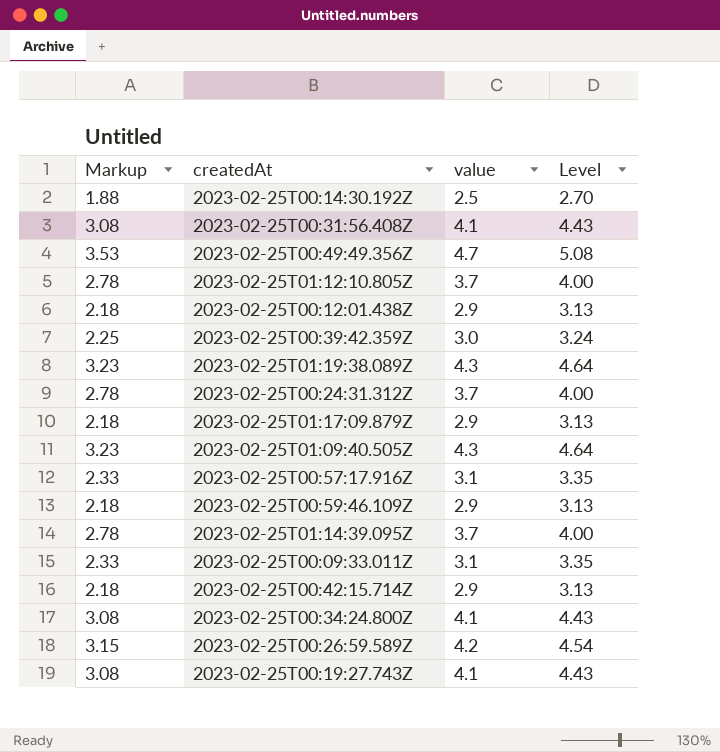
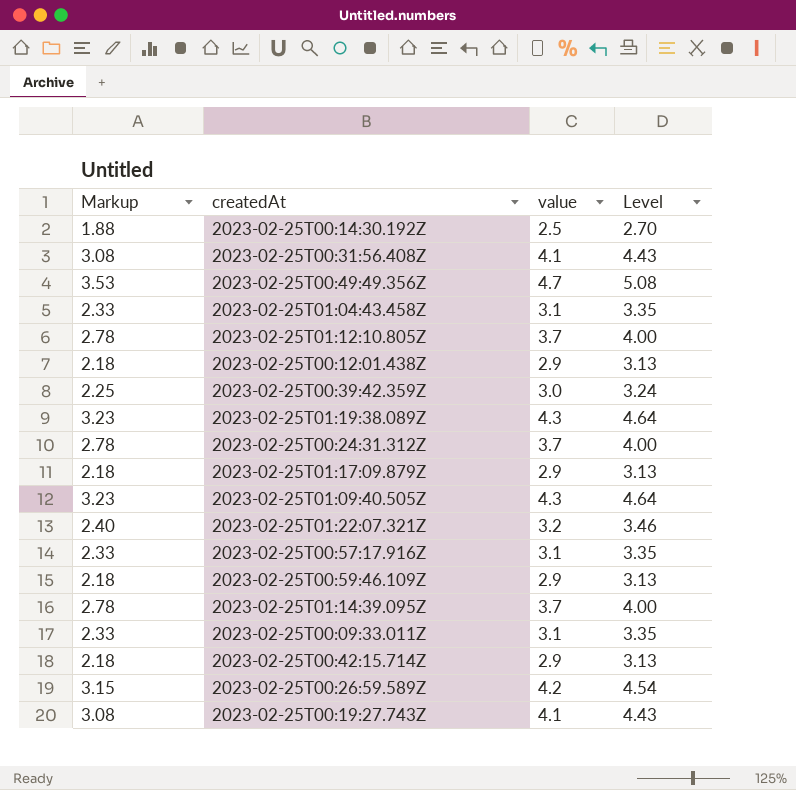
row 2023-02-25T00:34:24.800Z: 3.08 | 4.1 | 4.43 -> none
row 2023-02-25T01:04:43.458Z: none -> 2.33 | 3.1 | 3.35
row 2023-02-25T01:22:07.321Z: none -> 2.40 | 3.2 | 3.46

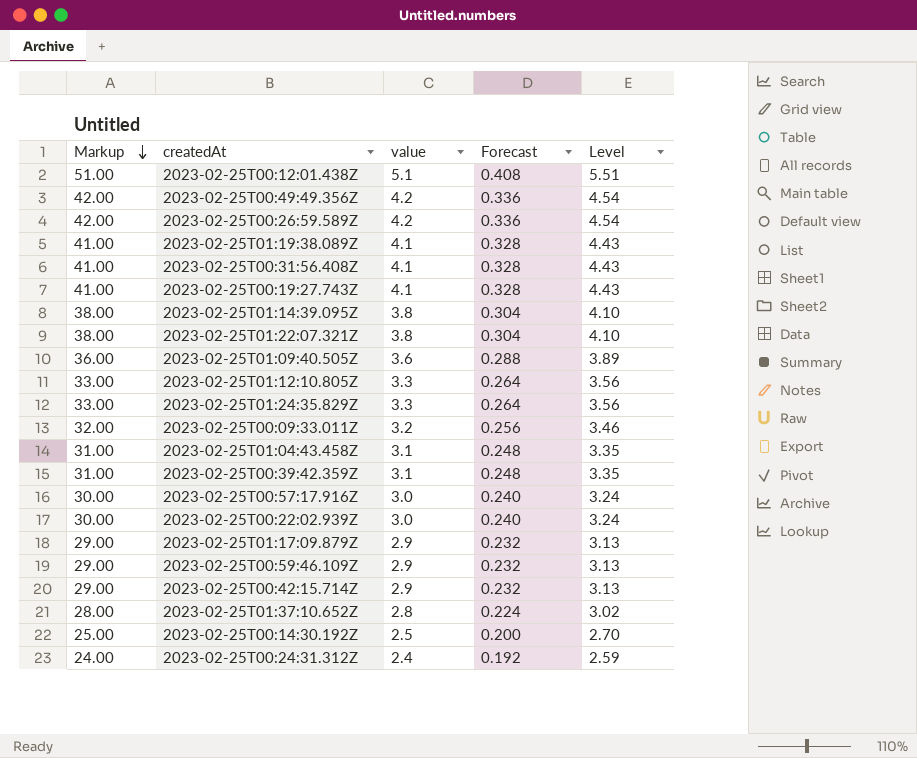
row order: none -> Markup descending
column Markup | formula: [value] * 0.75 -> [value] * 10
column Forecast | formula: none -> [value] * 0.08
2023-02-25T00:12:01.438Z | value: 2.9 -> 5.1
2023-02-25T00:12:01.438Z | Level: 3.13 -> 5.51
2023-02-25T00:49:49.356Z | value: 4.7 -> 4.2
2023-02-25T00:49:49.356Z | Level: 5.08 -> 4.54
2023-02-25T01:19:38.089Z | value: 4.3 -> 4.1
2023-02-25T01:19:38.089Z | Level: 4.64 -> 4.43
2023-02-25T01:14:39.095Z | value: 3.7 -> 3.8
2023-02-25T01:14:39.095Z | Level: 4.00 -> 4.10
2023-02-25T01:22:07.321Z | value: 3.2 -> 3.8
2023-02-25T01:22:07.321Z | Level: 3.46 -> 4.10
2023-02-25T01:09:40.505Z | value: 4.3 -> 3.6
2023-02-25T01:09:40.505Z | Level: 4.64 -> 3.89
2023-02-25T01:12:10.805Z | value: 3.7 -> 3.3
2023-02-25T01:12:10.805Z | Level: 4.00 -> 3.56
row 2023-02-25T01:24:35.829Z: none -> 33.00 | 3.3 | 0.264 | 3.56
2023-02-25T00:09:33.011Z | value: 3.1 -> 3.2
2023-02-25T00:09:33.011Z | Level: 3.35 -> 3.46
2023-02-25T00:39:42.359Z | value: 3.0 -> 3.1
2023-02-25T00:39:42.359Z | Level: 3.24 -> 3.35
2023-02-25T00:57:17.916Z | value: 3.1 -> 3.0
2023-02-25T00:57:17.916Z | Level: 3.35 -> 3.24
row 2023-02-25T00:22:02.939Z: none -> 30.00 | 3.0 | 0.240 | 3.24
row 2023-02-25T01:37:10.652Z: none -> 28.00 | 2.8 | 0.224 | 3.02
2023-02-25T00:24:31.312Z | value: 3.7 -> 2.4
2023-02-25T00:24:31.312Z | Level: 4.00 -> 2.59

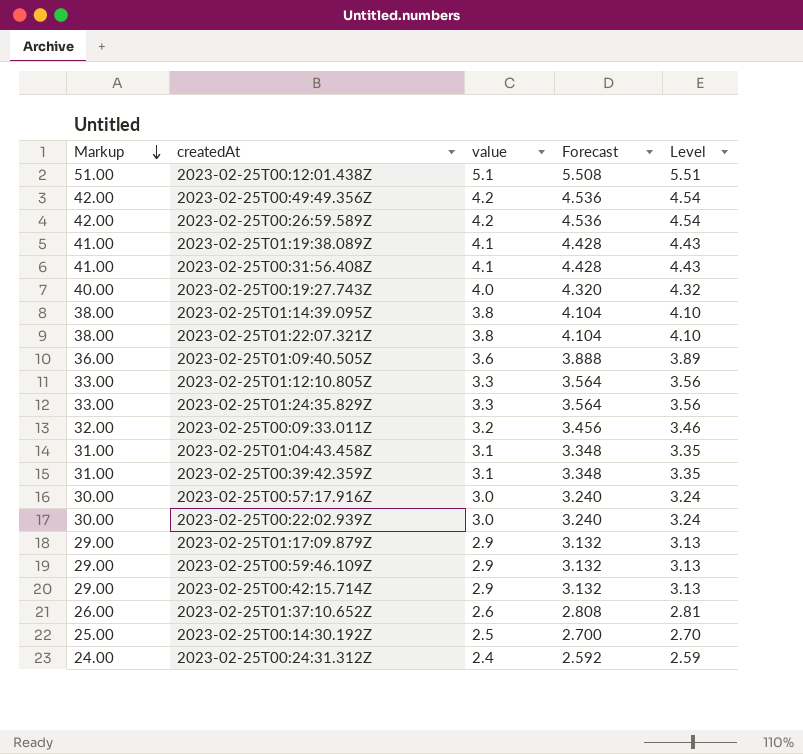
column Forecast | formula: [value] * 0.08 -> [value] * 1.08
2023-02-25T00:19:27.743Z | Markup: 41.00 -> 40.00
2023-02-25T00:19:27.743Z | value: 4.1 -> 4.0
2023-02-25T00:19:27.743Z | Level: 4.43 -> 4.32
2023-02-25T01:37:10.652Z | Markup: 28.00 -> 26.00
2023-02-25T01:37:10.652Z | value: 2.8 -> 2.6
2023-02-25T01:37:10.652Z | Level: 3.02 -> 2.81

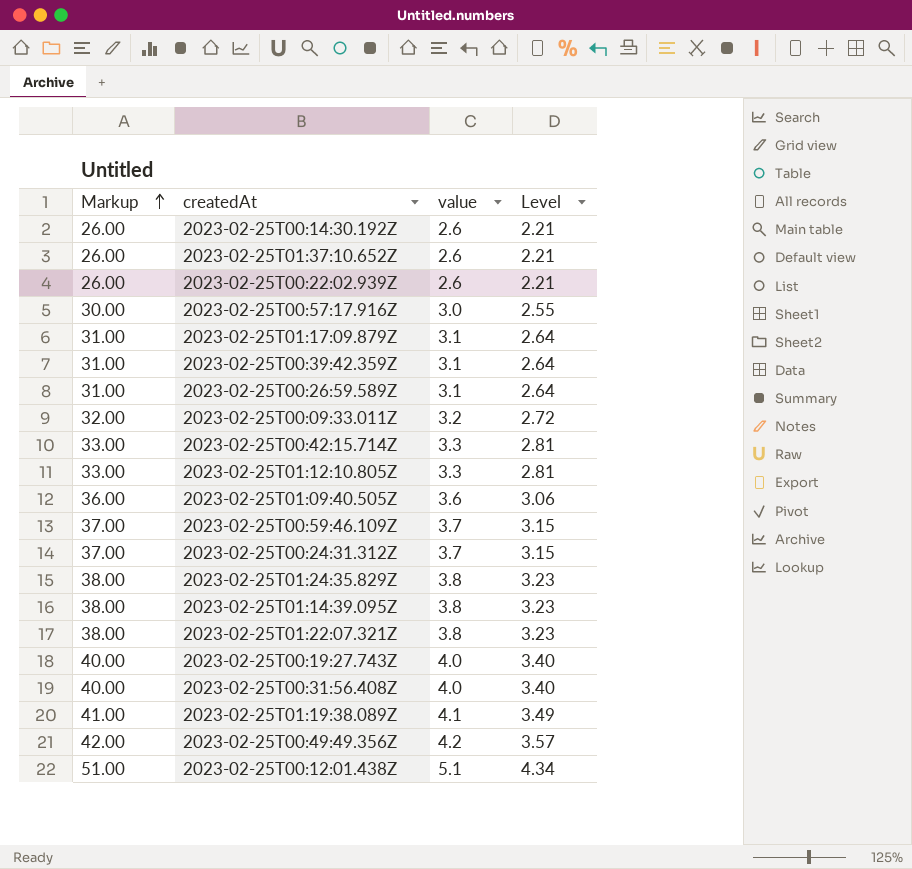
row order: Markup descending -> Markup ascending
column Forecast | formula: [value] * 1.08 -> none
column Level | formula: [value] * 1.08 -> [value] * 0.85
row 2023-02-25T01:04:43.458Z: 31.00 | 3.1 | 3.348 | 3.35 -> none
2023-02-25T00:14:30.192Z | Markup: 25.00 -> 26.00
2023-02-25T00:14:30.192Z | value: 2.5 -> 2.6
2023-02-25T00:22:02.939Z | Markup: 30.00 -> 26.00
2023-02-25T00:22:02.939Z | value: 3.0 -> 2.6
2023-02-25T01:17:09.879Z | Markup: 29.00 -> 31.00
2023-02-25T01:17:09.879Z | value: 2.9 -> 3.1
2023-02-25T00:26:59.589Z | Markup: 42.00 -> 31.00
2023-02-25T00:26:59.589Z | value: 4.2 -> 3.1
2023-02-25T00:42:15.714Z | Markup: 29.00 -> 33.00
2023-02-25T00:42:15.714Z | value: 2.9 -> 3.3
2023-02-25T00:59:46.109Z | Markup: 29.00 -> 37.00
2023-02-25T00:59:46.109Z | value: 2.9 -> 3.7
2023-02-25T00:24:31.312Z | Markup: 24.00 -> 37.00
2023-02-25T00:24:31.312Z | value: 2.4 -> 3.7
2023-02-25T01:24:35.829Z | Markup: 33.00 -> 38.00
2023-02-25T01:24:35.829Z | value: 3.3 -> 3.8
2023-02-25T00:31:56.408Z | Markup: 41.00 -> 40.00
2023-02-25T00:31:56.408Z | value: 4.1 -> 4.0

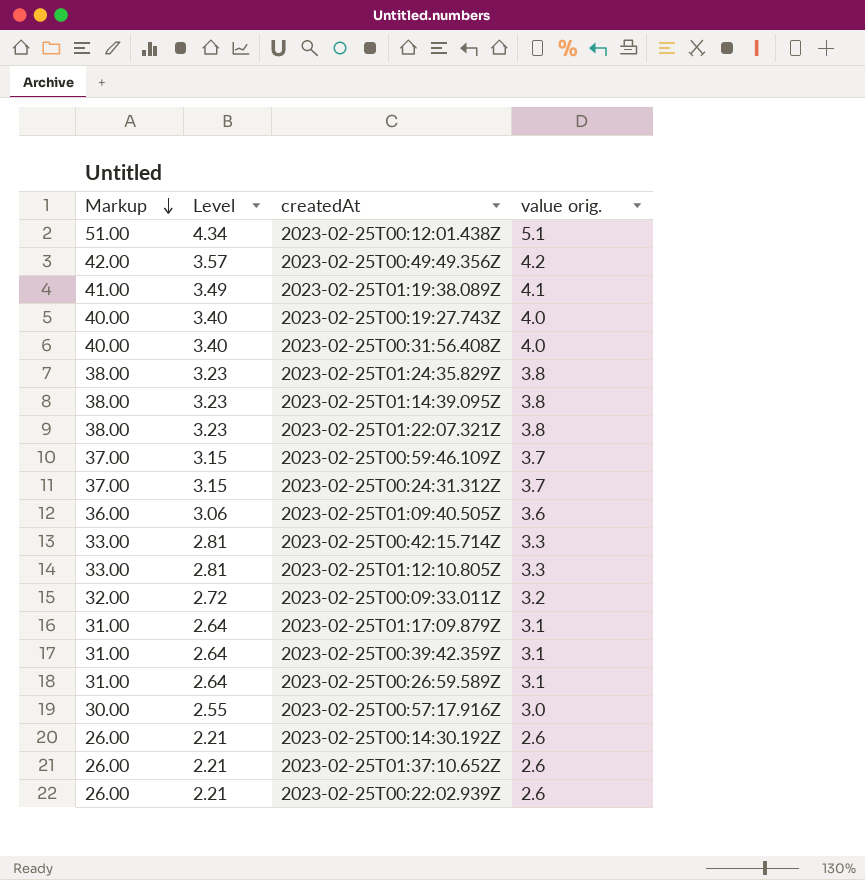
row order: Markup ascending -> Markup descending
column Level | position: 4 -> 2
column name: value -> value orig.

